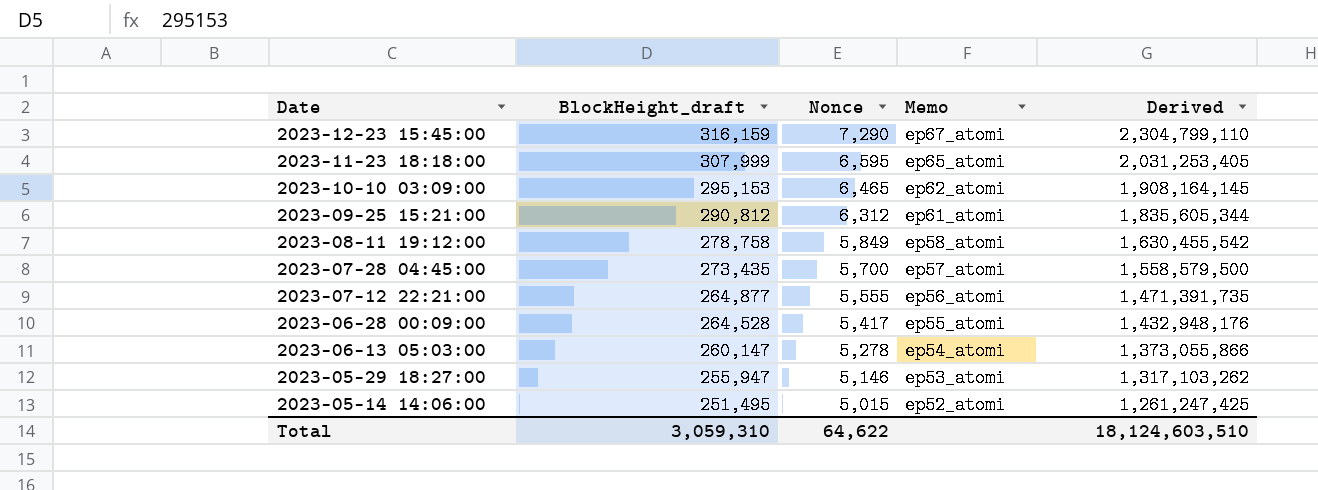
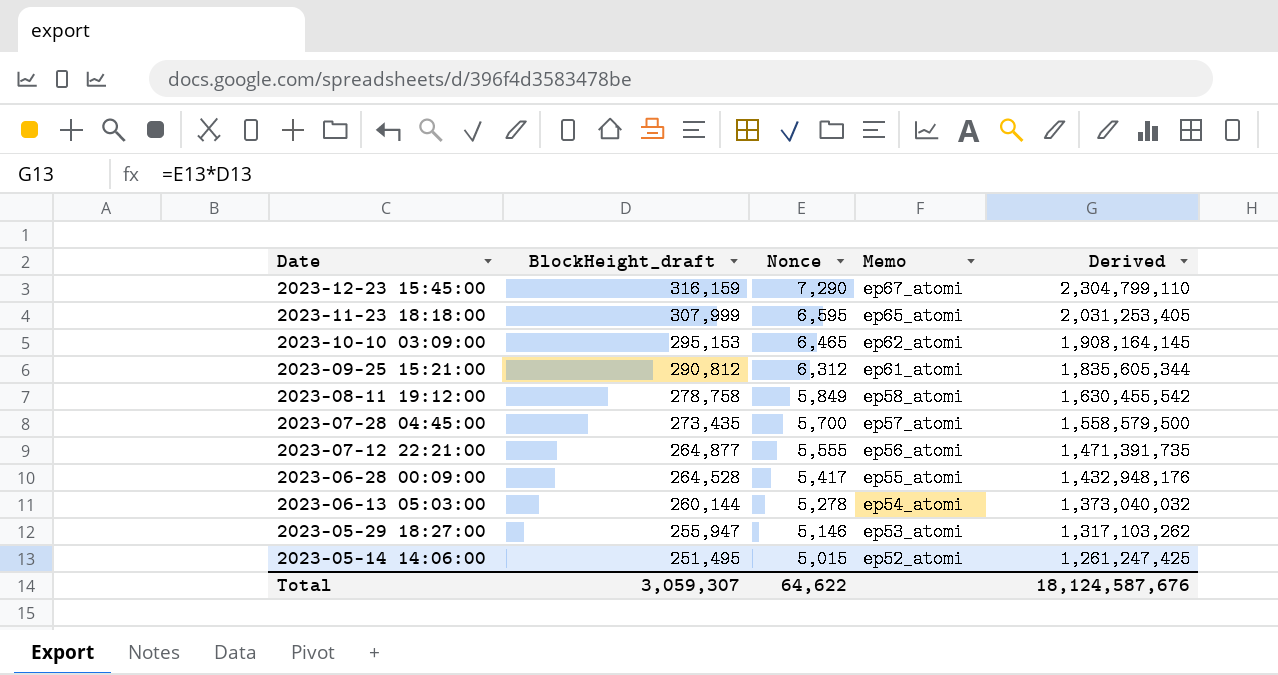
2023-06-13 05:03:00 | BlockHeight_draft: 260,147 -> 260,144
2023-06-13 05:03:00 | Derived: 1,373,055,866 -> 1,373,040,032
Total | BlockHeight_draft: 3,059,310 -> 3,059,307
Total | Derived: 18,124,603,510 -> 18,124,587,676

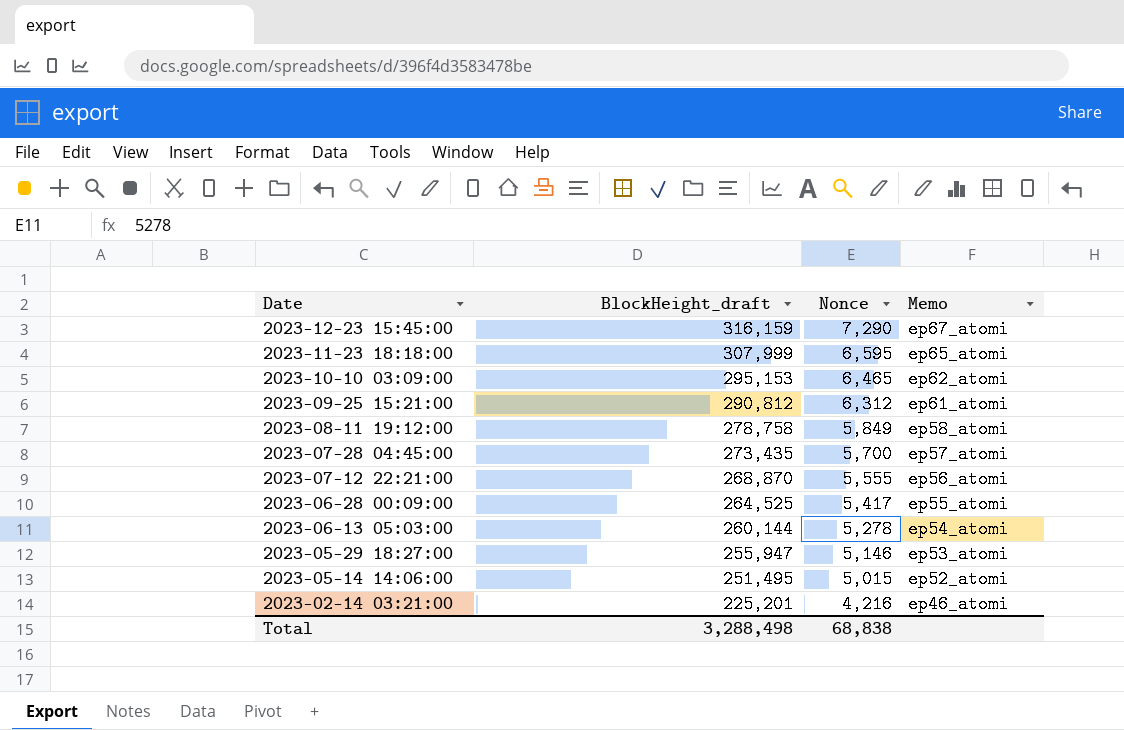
column Derived | formula: [BlockHeight_draft] * [Nonce] -> none
2023-07-12 22:21:00 | BlockHeight_draft: 264,877 -> 268,870
2023-06-28 00:09:00 | BlockHeight_draft: 264,528 -> 264,525
row 2023-02-14 03:21:00: none -> 225,201 | 4,216 | ep46_atomi
Total | BlockHeight_draft: 3,059,307 -> 3,288,498
Total | Nonce: 64,622 -> 68,838

